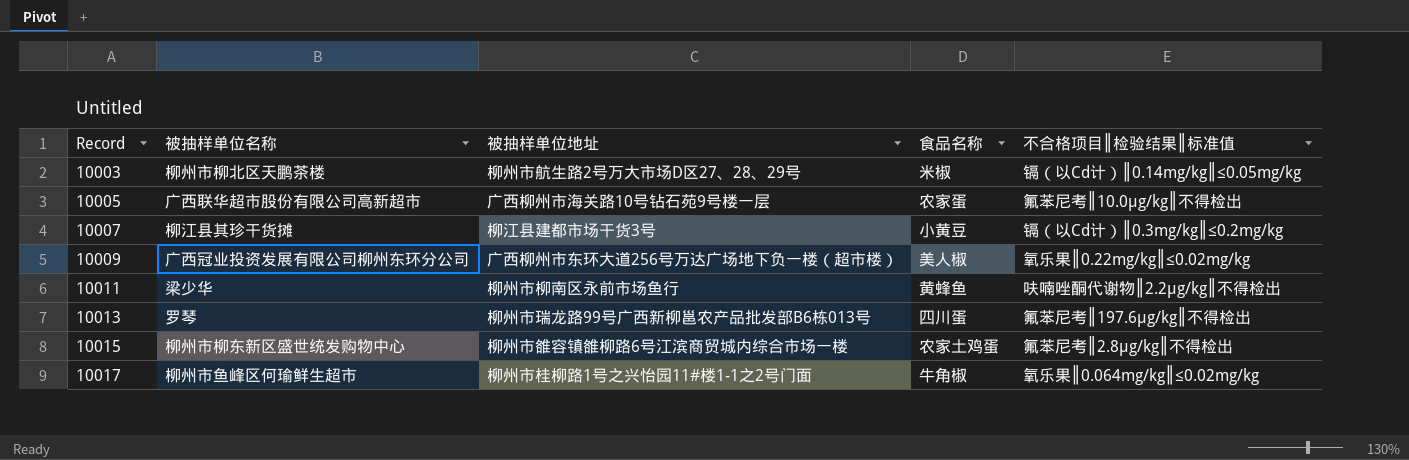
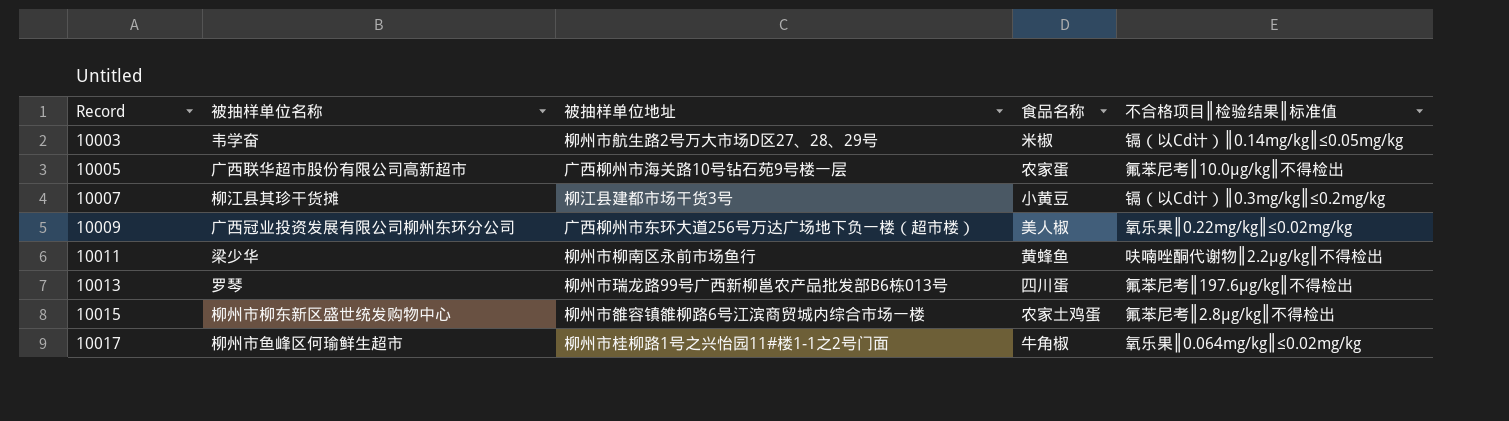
10003 | 被抽样单位名称: 柳州市柳北区天鹏茶楼 -> 韦学奋

